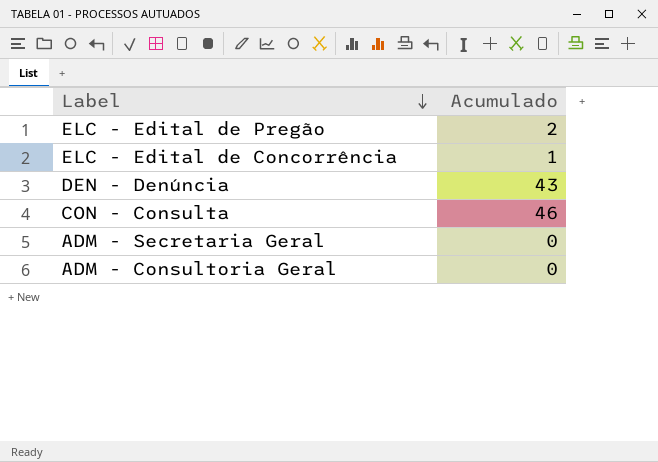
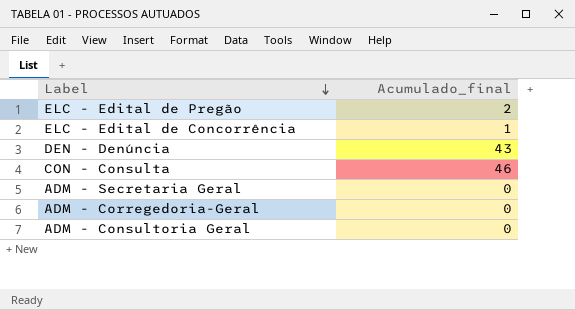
column name: Acumulado -> Acumulado_final
row ADM - Corregedoria-Geral: none -> 0

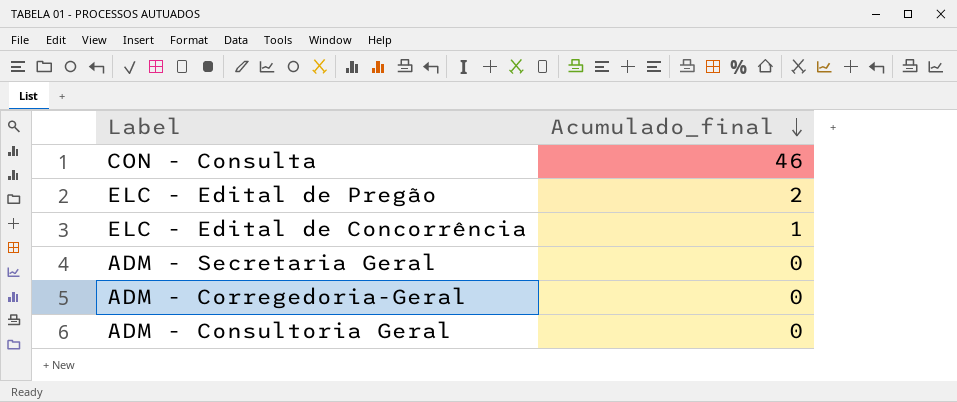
row order: Label descending -> Acumulado_final descending
row DEN - Denúncia: 43 -> none

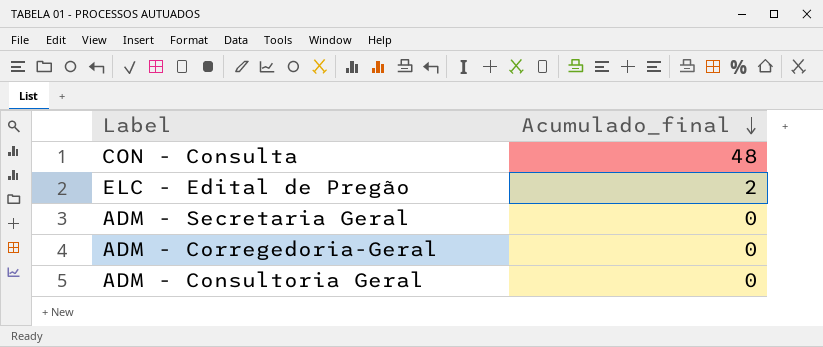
row ELC - Edital de Concorrência: 1 -> none
CON - Consulta | Acumulado_final: 46 -> 48

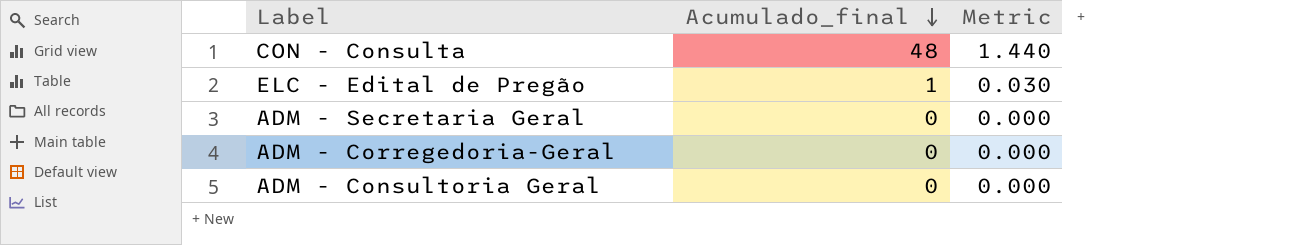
column Metric | formula: none -> [Acumulado_final] * 0.03
ELC - Edital de Pregão | Acumulado_final: 2 -> 1

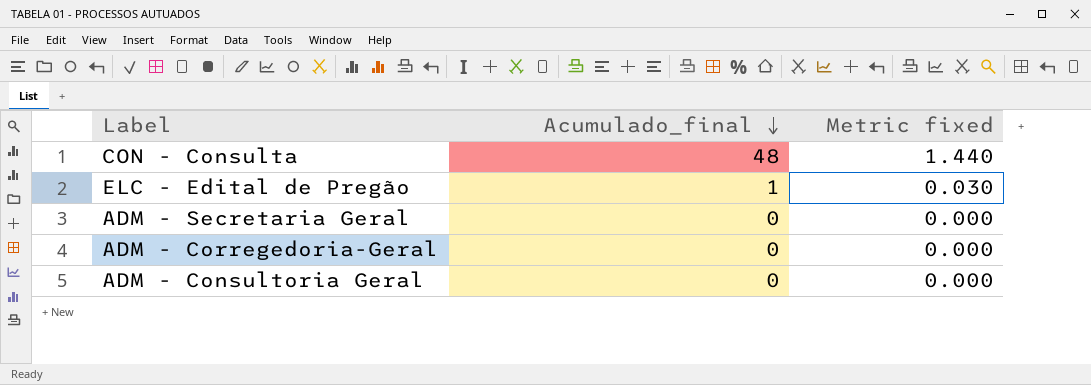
column name: Metric -> Metric fixed

